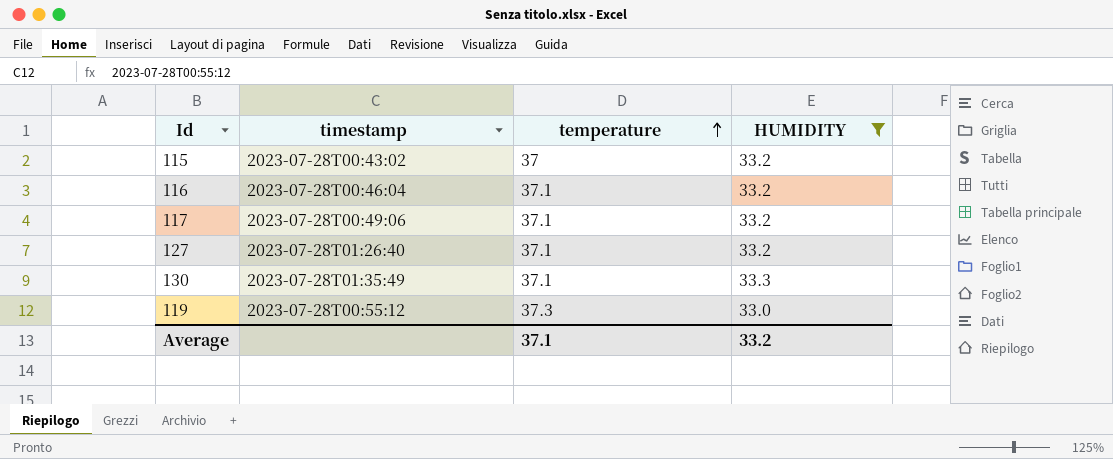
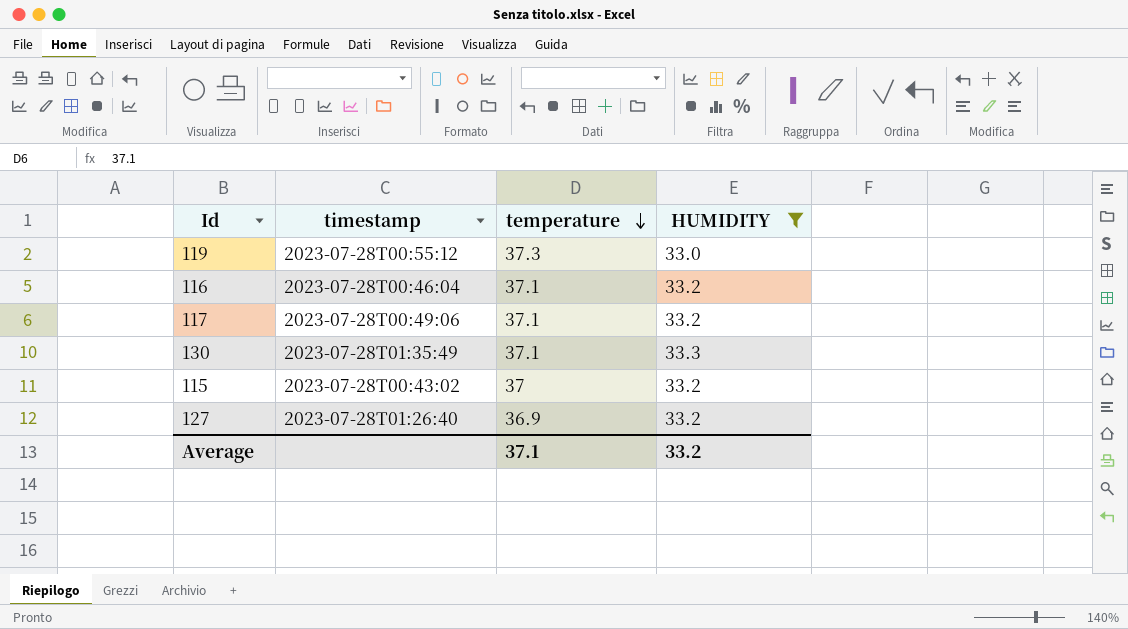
row order: temperature ascending -> temperature descending
127 | temperature: 37.1 -> 36.9

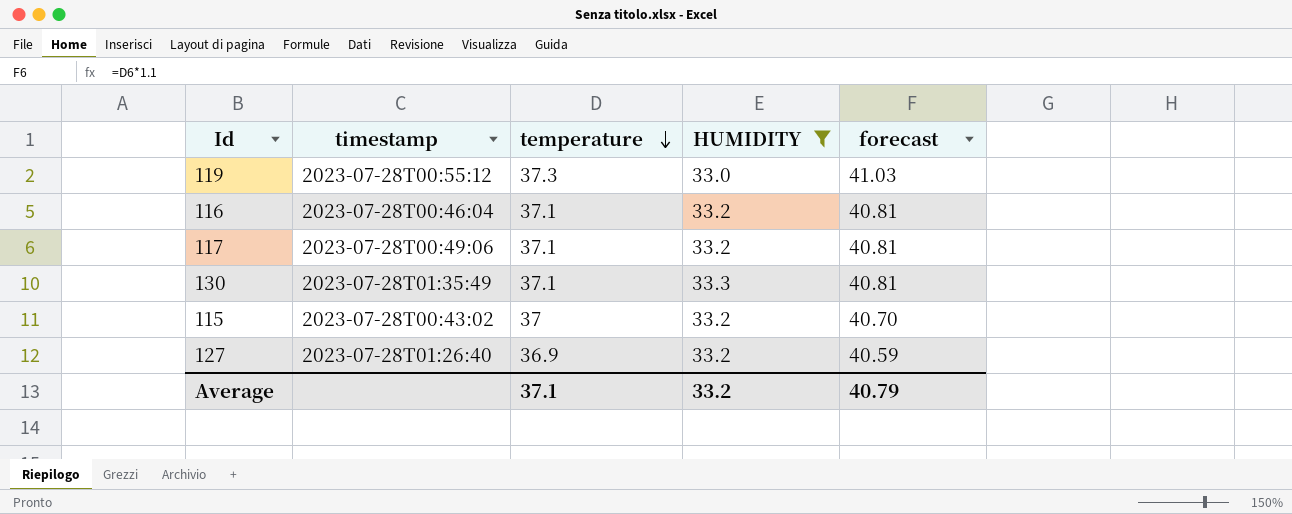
column forecast | formula: none -> [temperature] * 1.1

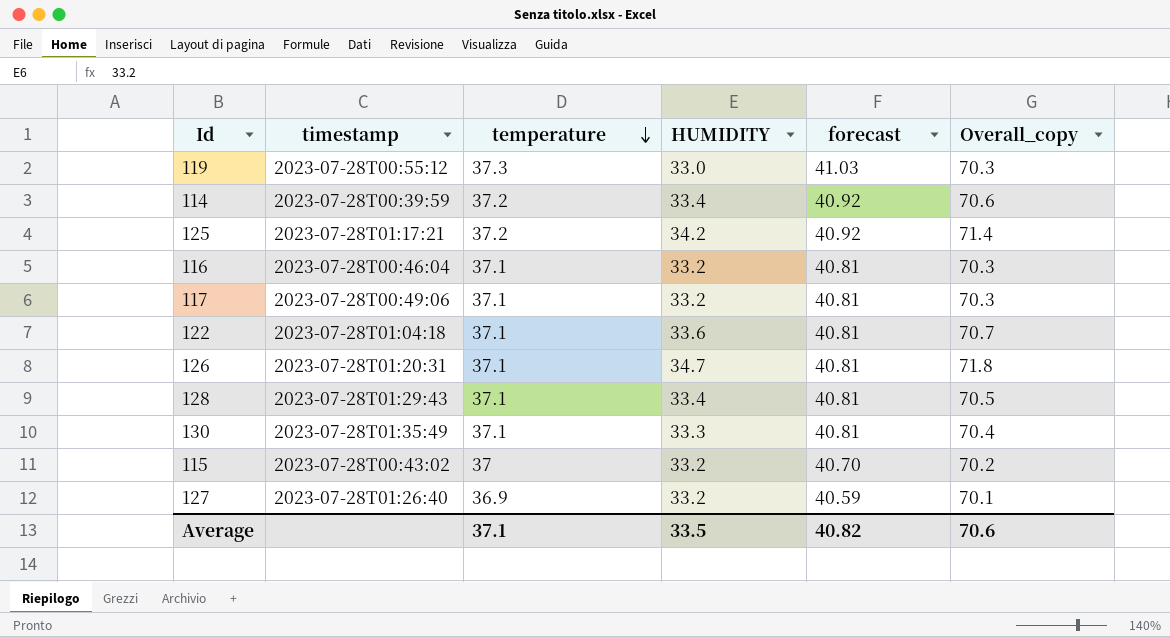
filter: HUMIDITY <= 33.3 -> none
column Overall_copy | formula: none -> [temperature] + [HUMIDITY]
Average | HUMIDITY: 33.2 -> 33.5
Average | forecast: 40.79 -> 40.82

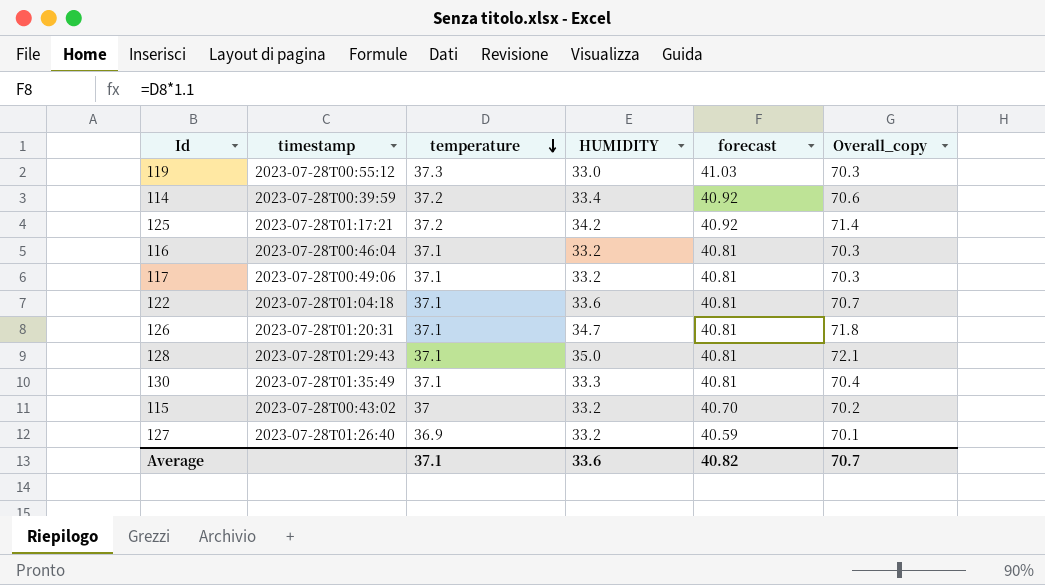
128 | HUMIDITY: 33.4 -> 35.0
128 | Overall_copy: 70.5 -> 72.1
Average | HUMIDITY: 33.5 -> 33.6
Average | Overall_copy: 70.6 -> 70.7

